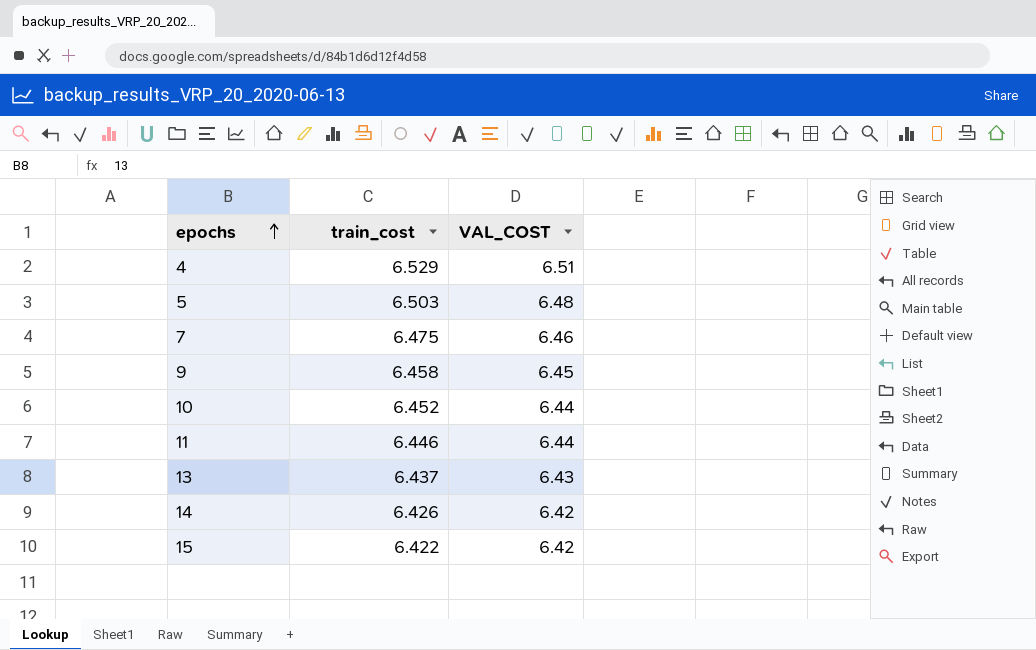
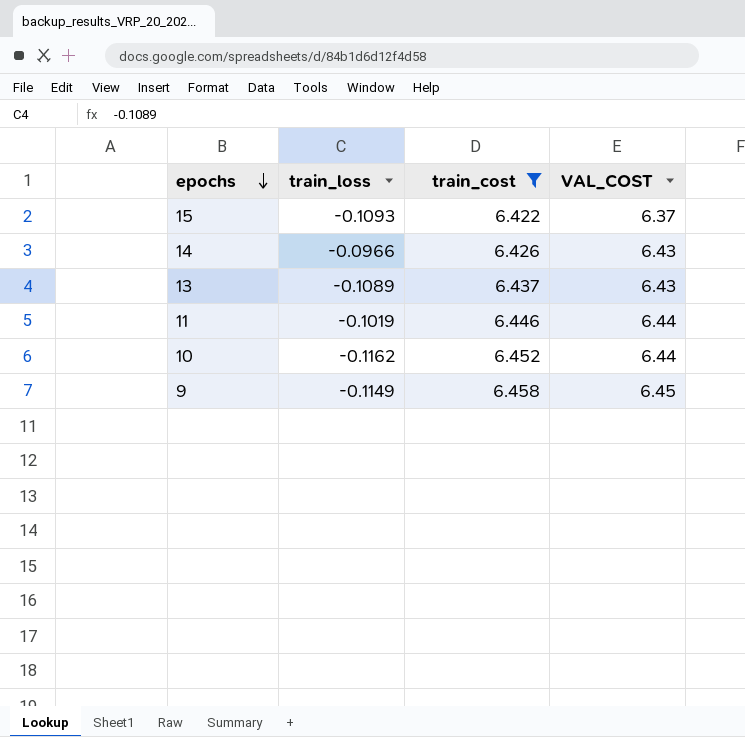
filter: none -> train_cost <= 6.458
row order: epochs ascending -> epochs descending
column train_loss | position: none -> 2
15 | VAL_COST: 6.42 -> 6.37
14 | VAL_COST: 6.42 -> 6.43

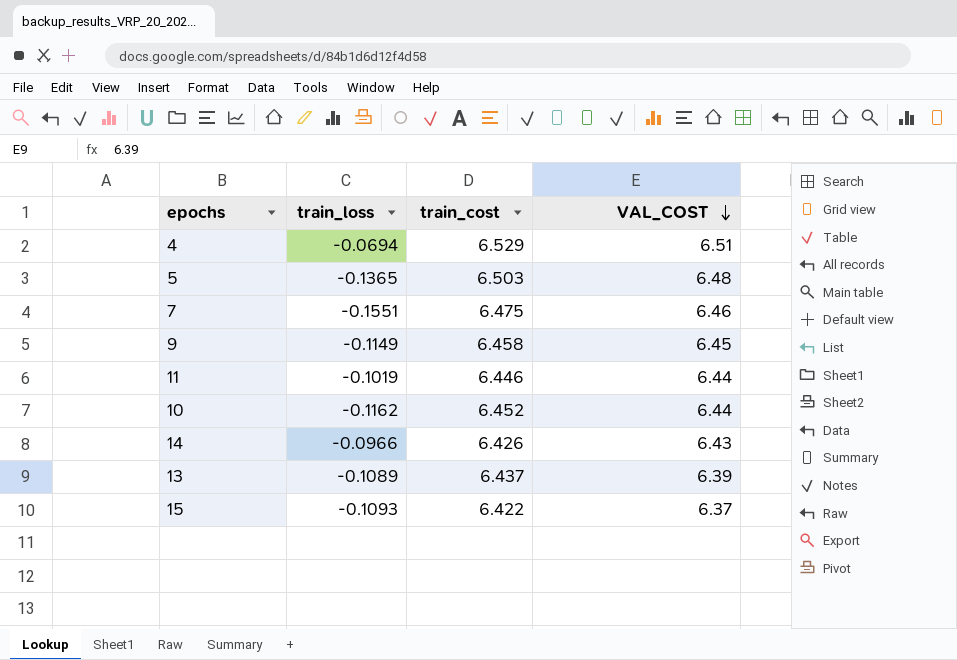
filter: train_cost <= 6.458 -> none
row order: epochs descending -> VAL_COST descending
13 | VAL_COST: 6.43 -> 6.39

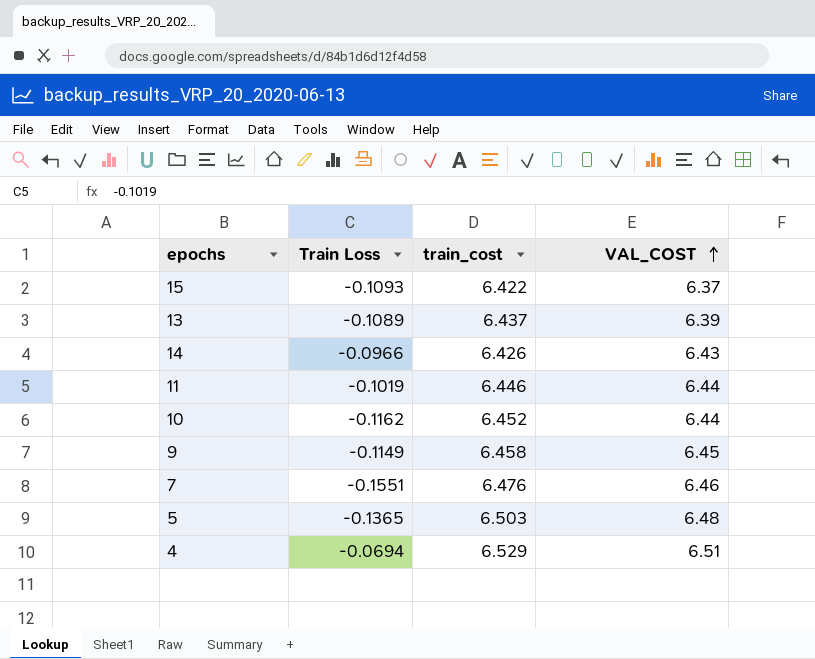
row order: VAL_COST descending -> VAL_COST ascending
column name: train_loss -> Train Loss
7 | train_cost: 6.475 -> 6.476

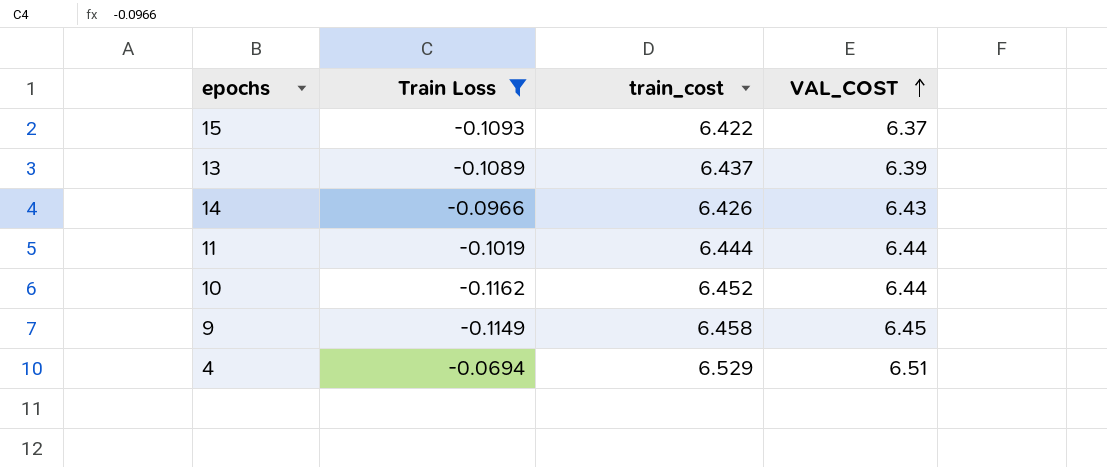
filter: none -> Train Loss >= -0.1162
11 | train_cost: 6.446 -> 6.444

